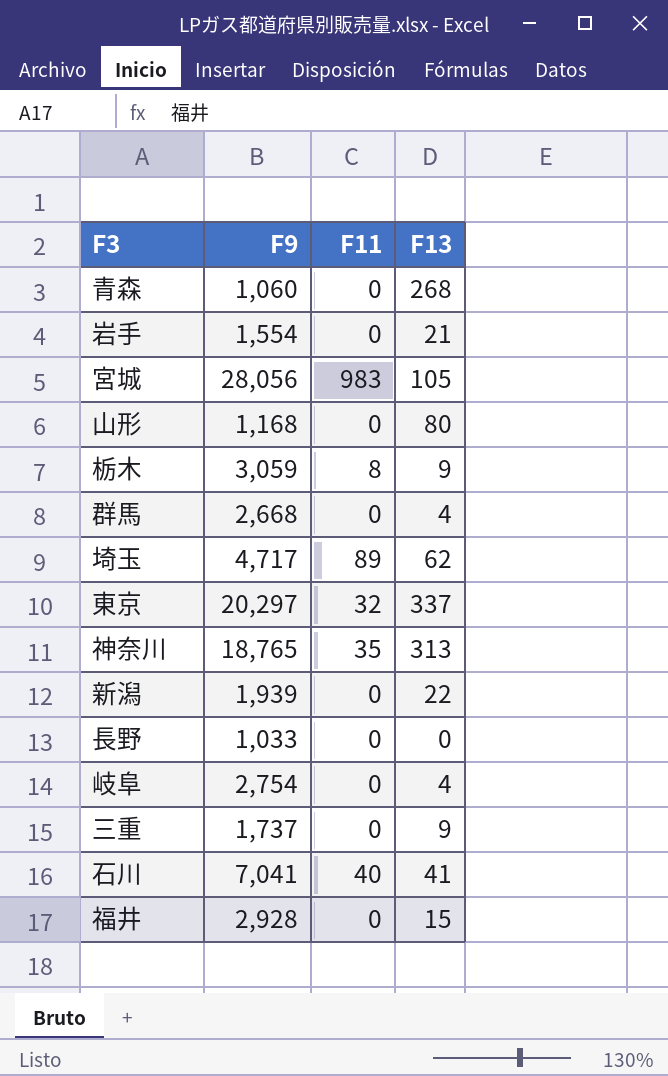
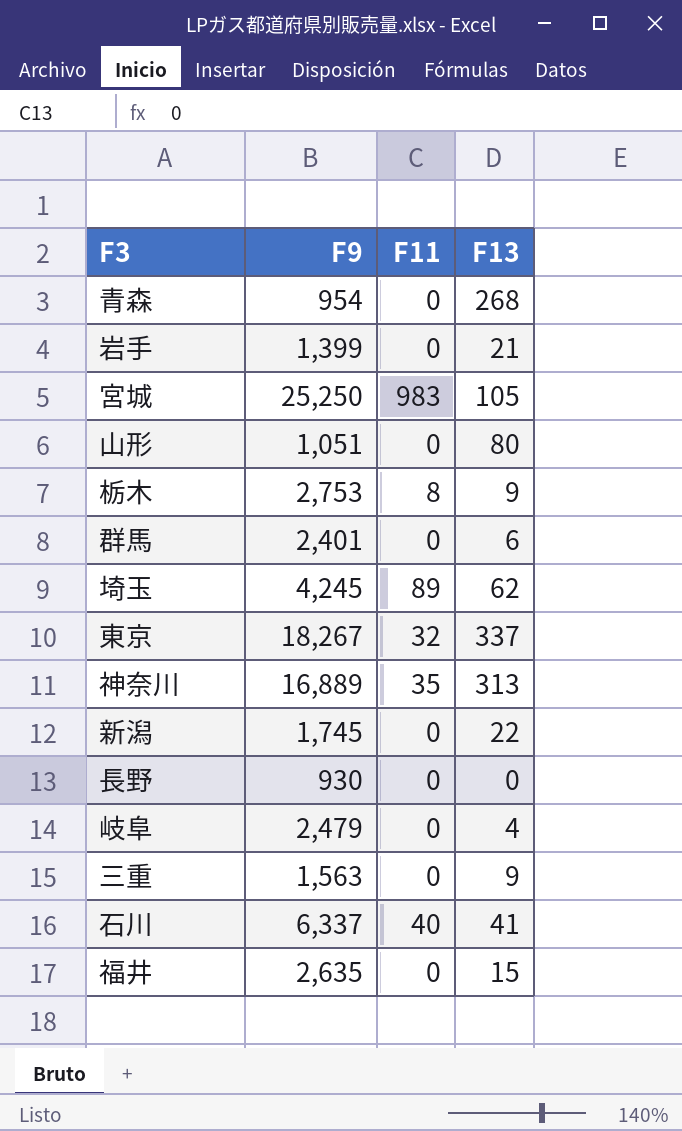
青森 | F9: 1,060 -> 954
岩手 | F9: 1,554 -> 1,399
宮城 | F9: 28,056 -> 25,250
山形 | F9: 1,168 -> 1,051
栃木 | F9: 3,059 -> 2,753
群馬 | F9: 2,668 -> 2,401
群馬 | F13: 4 -> 6
埼玉 | F9: 4,717 -> 4,245
東京 | F9: 20,297 -> 18,267
神奈川 | F9: 18,765 -> 16,889
新潟 | F9: 1,939 -> 1,745
長野 | F9: 1,033 -> 930
岐阜 | F9: 2,754 -> 2,479
三重 | F9: 1,737 -> 1,563
石川 | F9: 7,041 -> 6,337
福井 | F9: 2,928 -> 2,635

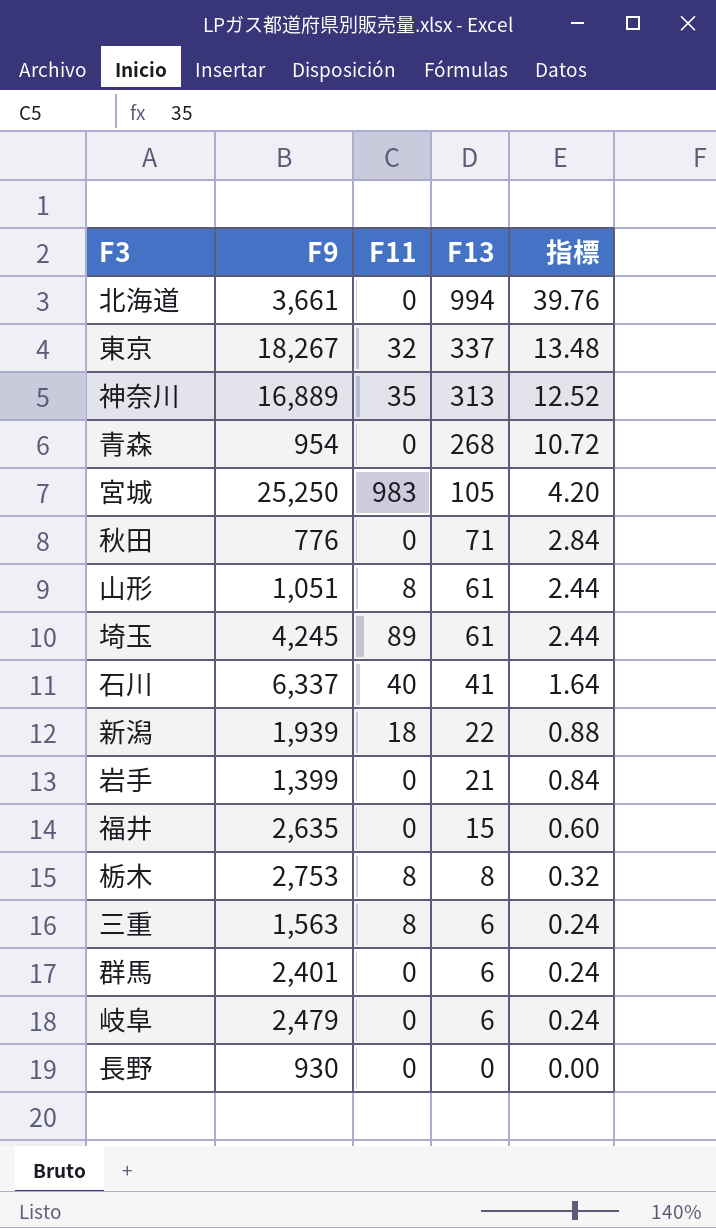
row order: none -> F13 descending
column 指標 | formula: none -> [F13] * 0.04
row 北海道: none -> 3,661 | 0 | 994 | 39.76
row 秋田: none -> 776 | 0 | 71 | 2.84
山形 | F11: 0 -> 8
山形 | F13: 80 -> 61
埼玉 | F13: 62 -> 61
新潟 | F9: 1,745 -> 1,939
新潟 | F11: 0 -> 18
栃木 | F13: 9 -> 8
三重 | F11: 0 -> 8
三重 | F13: 9 -> 6
岐阜 | F13: 4 -> 6

